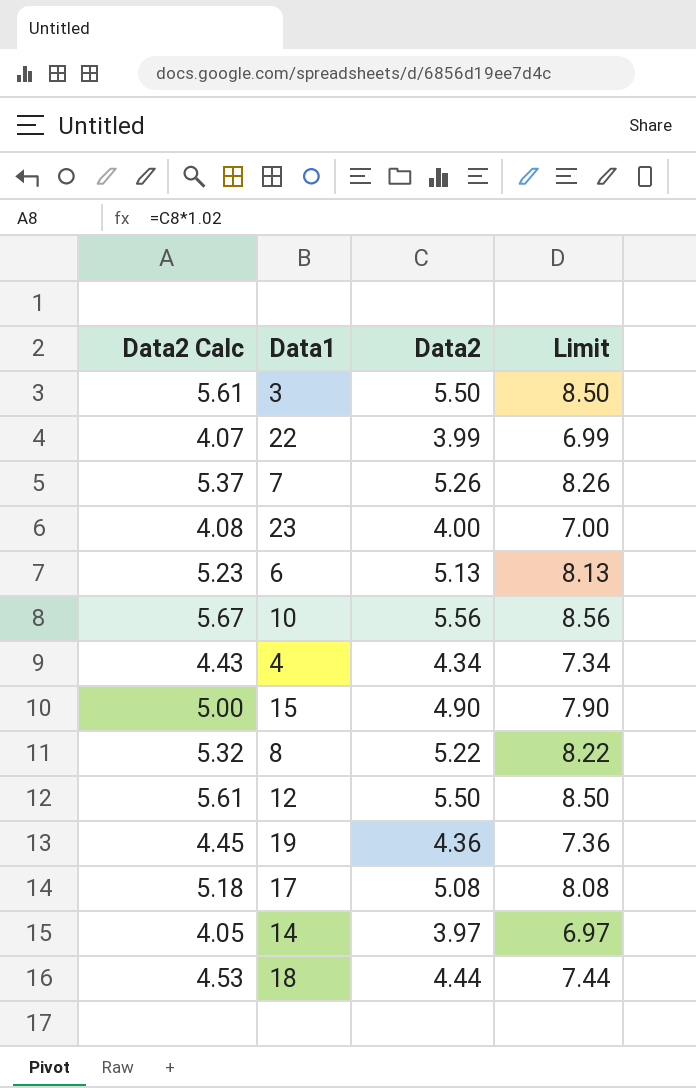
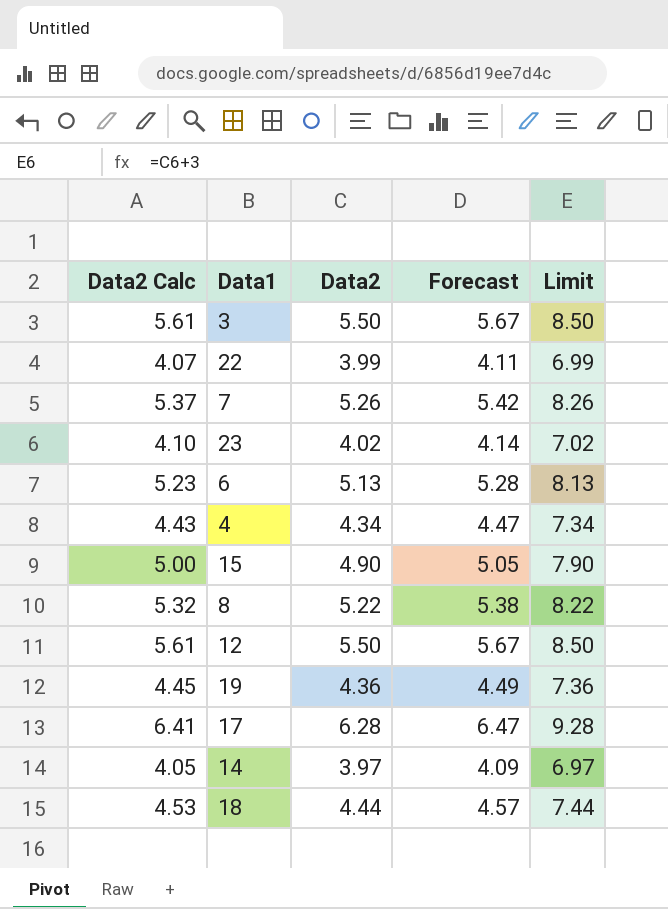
column Forecast | formula: none -> [Data2] * 1.03
row 10: 5.67 | 5.56 | 8.56 -> none
23 | Data2 Calc: 4.08 -> 4.10
23 | Data2: 4.00 -> 4.02
23 | Limit: 7.00 -> 7.02
17 | Data2 Calc: 5.18 -> 6.41
17 | Data2: 5.08 -> 6.28
17 | Limit: 8.08 -> 9.28

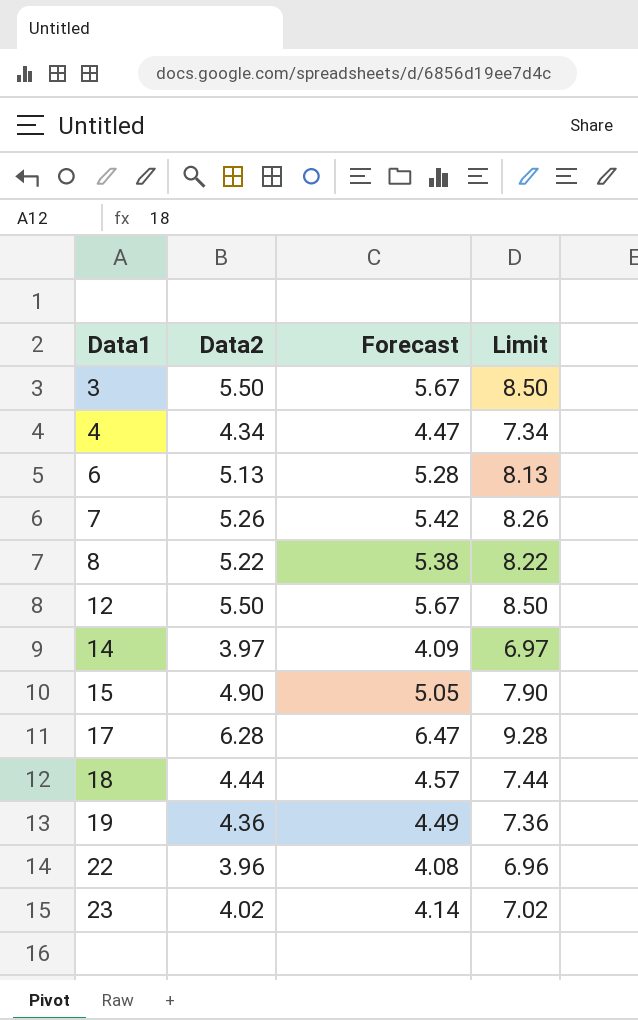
row order: none -> Data1 ascending
column Data2 Calc | formula: [Data2] * 1.02 -> none
22 | Data2: 3.99 -> 3.96
22 | Forecast: 4.11 -> 4.08
22 | Limit: 6.99 -> 6.96

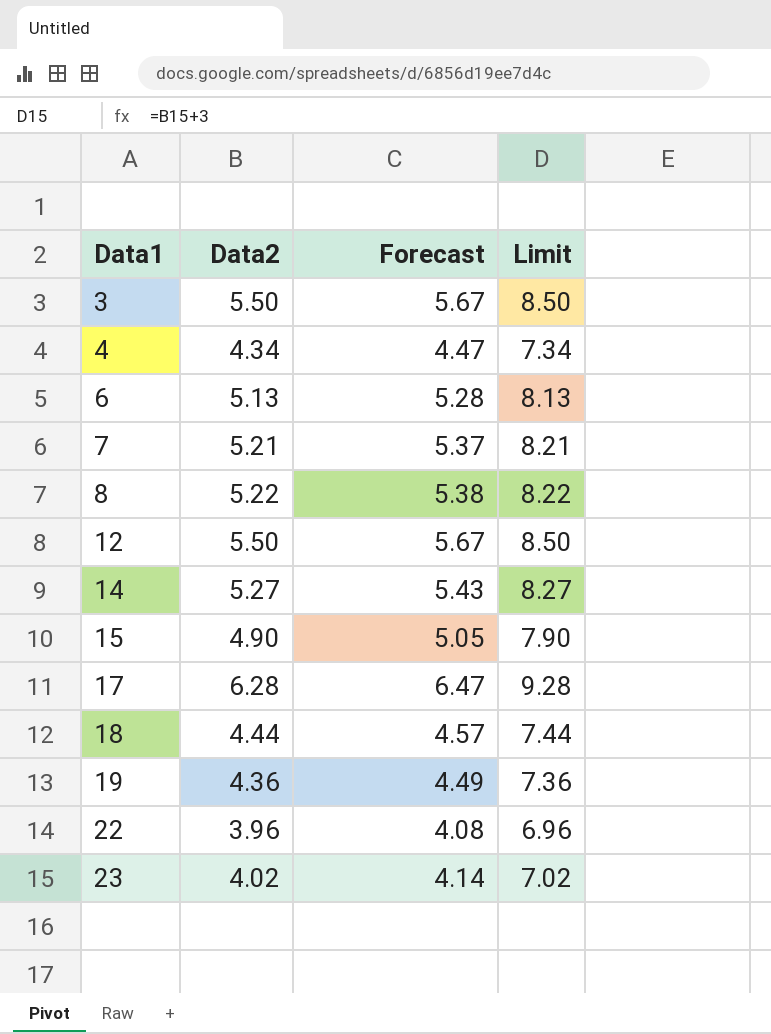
7 | Data2: 5.26 -> 5.21
7 | Forecast: 5.42 -> 5.37
7 | Limit: 8.26 -> 8.21
14 | Data2: 3.97 -> 5.27
14 | Forecast: 4.09 -> 5.43
14 | Limit: 6.97 -> 8.27

